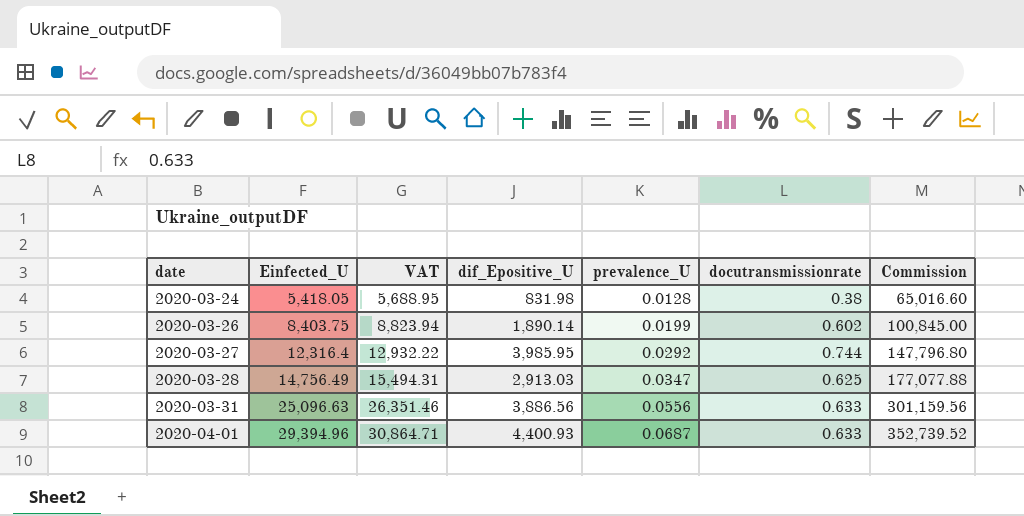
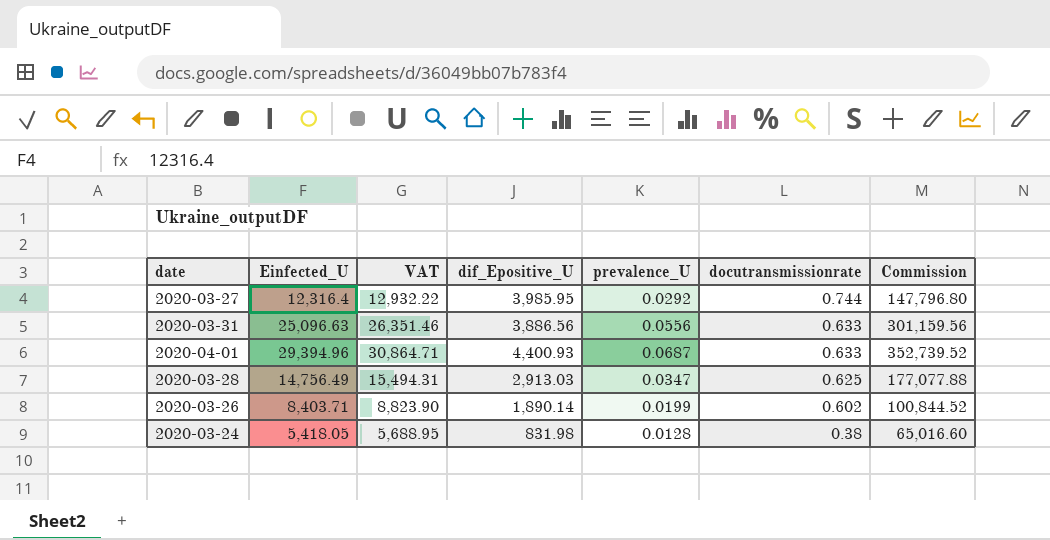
row order: date ascending -> docutransmissionrate descending
2020-03-26 | Einfected_U: 8,403.75 -> 8,403.71
2020-03-26 | VAT: 8,823.94 -> 8,823.90
2020-03-26 | Commission: 100,845.00 -> 100,844.52

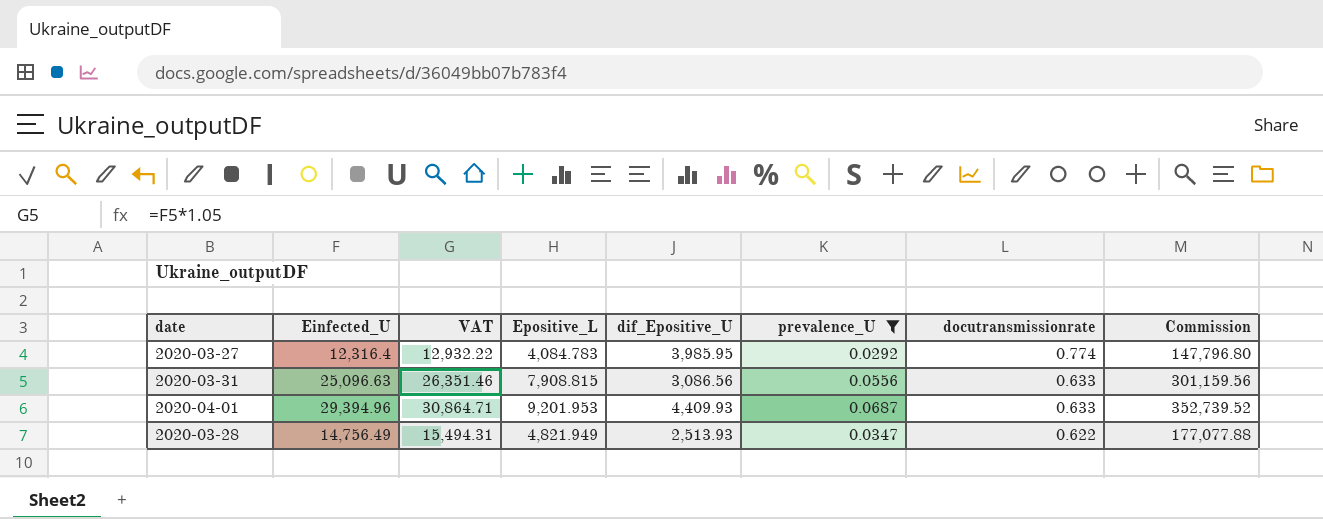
filter: none -> prevalence_U >= 0.0292
column Epositive_L | position: none -> 4
2020-03-27 | docutransmissionrate: 0.744 -> 0.774
2020-03-31 | dif_Epositive_U: 3,886.56 -> 3,086.56
2020-04-01 | dif_Epositive_U: 4,400.93 -> 4,409.93
2020-03-28 | dif_Epositive_U: 2,913.03 -> 2,513.93
2020-03-28 | docutransmissionrate: 0.625 -> 0.622

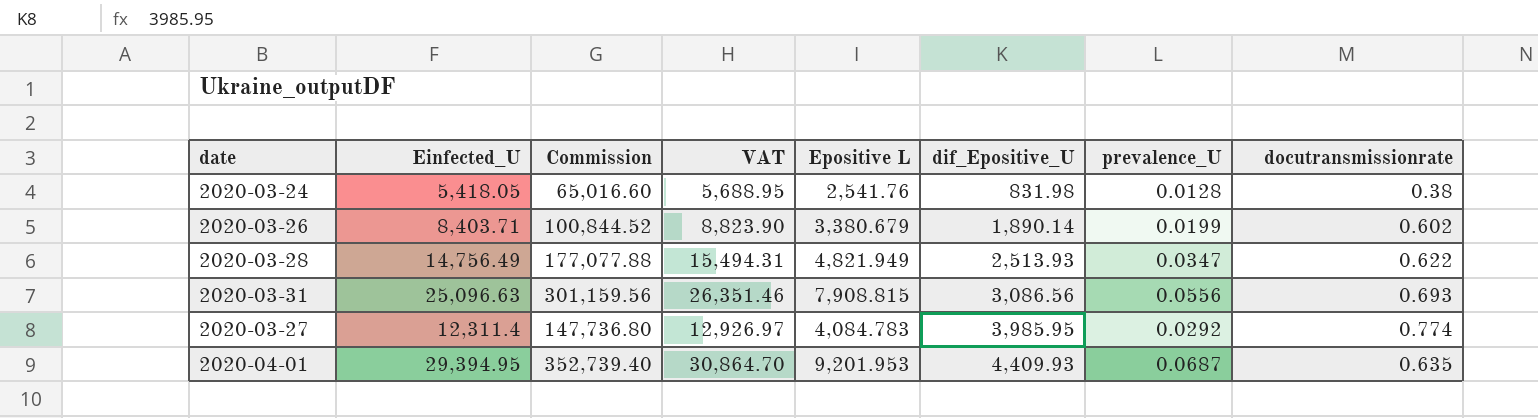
filter: prevalence_U >= 0.0292 -> none
row order: docutransmissionrate descending -> dif_Epositive_U ascending
column Commission | position: 8 -> 3
column name: Epositive_L -> Epositive L
2020-03-31 | docutransmissionrate: 0.633 -> 0.693
2020-03-27 | Einfected_U: 12,316.4 -> 12,311.4
2020-03-27 | Commission: 147,796.80 -> 147,736.80
2020-03-27 | VAT: 12,932.22 -> 12,926.97
2020-04-01 | Einfected_U: 29,394.96 -> 29,394.95
2020-04-01 | Commission: 352,739.52 -> 352,739.40
2020-04-01 | VAT: 30,864.71 -> 30,864.70
2020-04-01 | docutransmissionrate: 0.633 -> 0.635

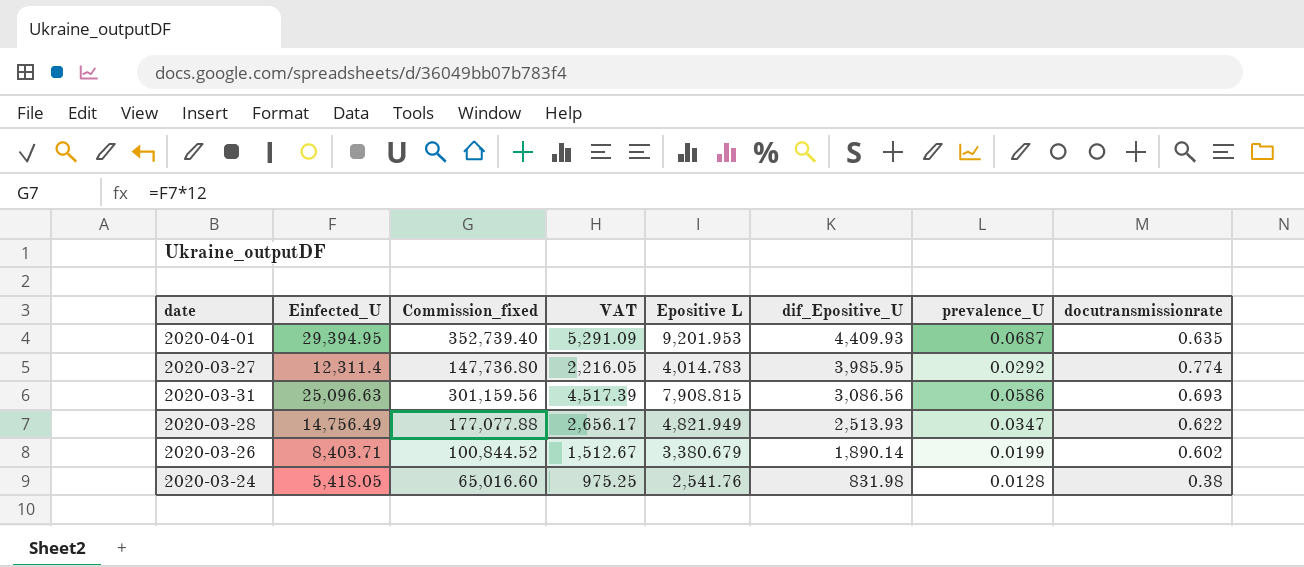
row order: dif_Epositive_U ascending -> dif_Epositive_U descending
column name: Commission -> Commission_fixed
column VAT | formula: [Einfected_U] * 1.05 -> [Einfected_U] * 0.18
2020-03-27 | Epositive L: 4,084.783 -> 4,014.783
2020-03-31 | prevalence_U: 0.0556 -> 0.0586

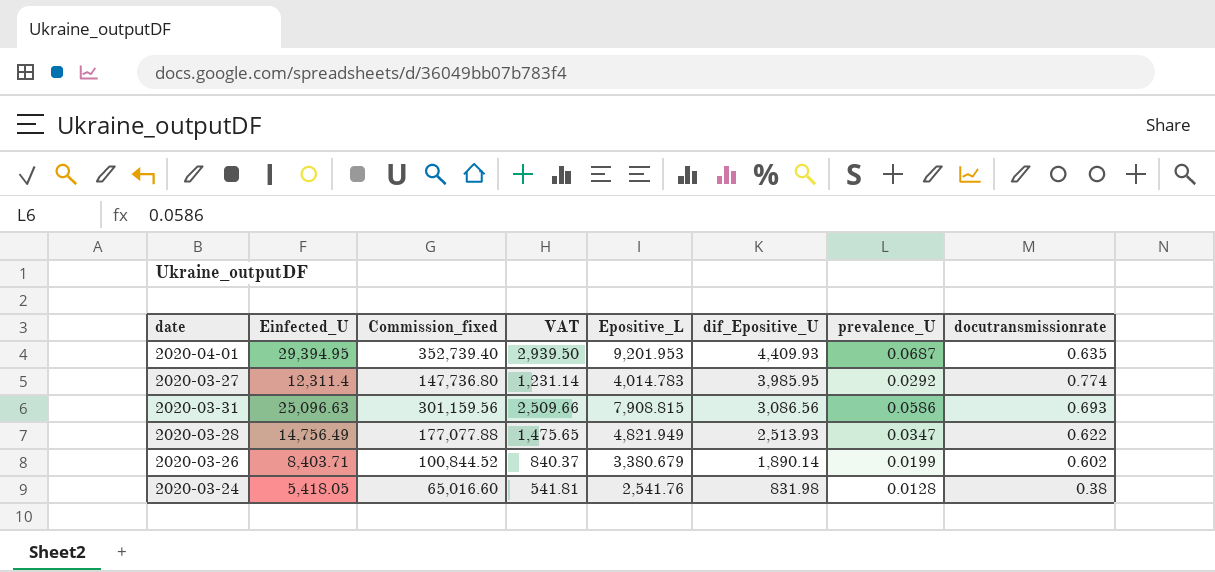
column VAT | formula: [Einfected_U] * 0.18 -> [Einfected_U] * 0.1
column name: Epositive L -> Epositive_L

